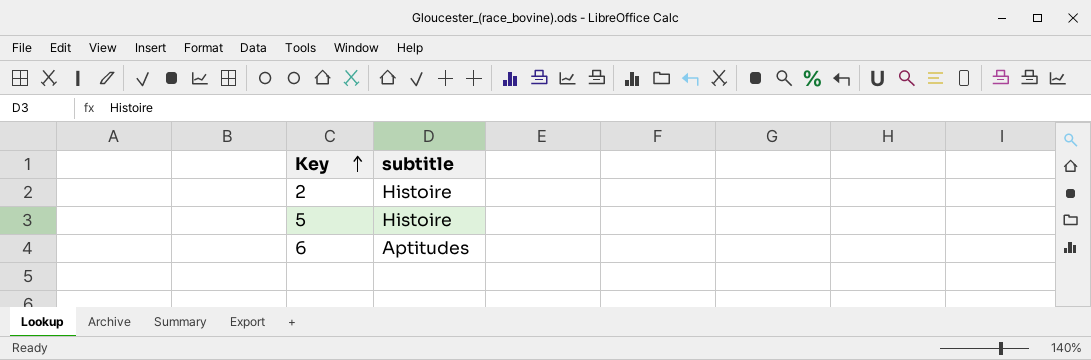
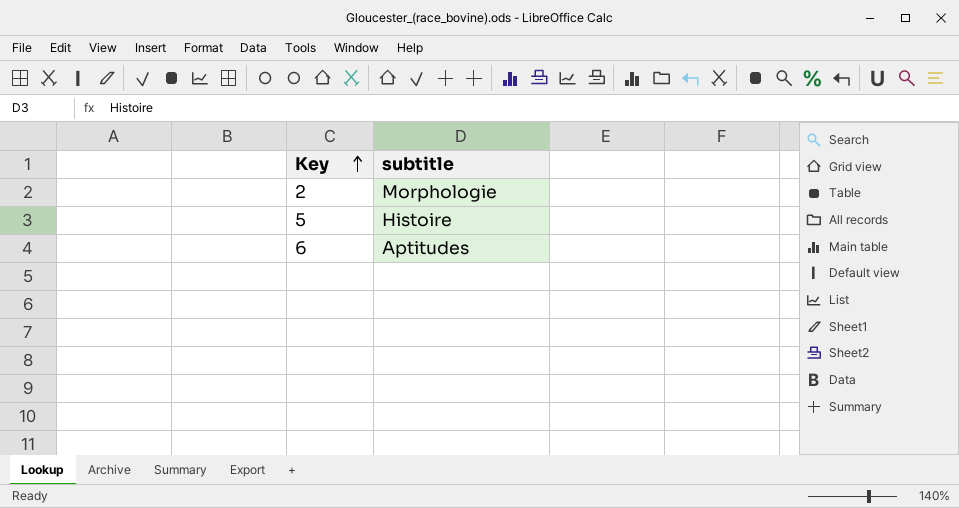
2 | subtitle: Histoire -> Morphologie

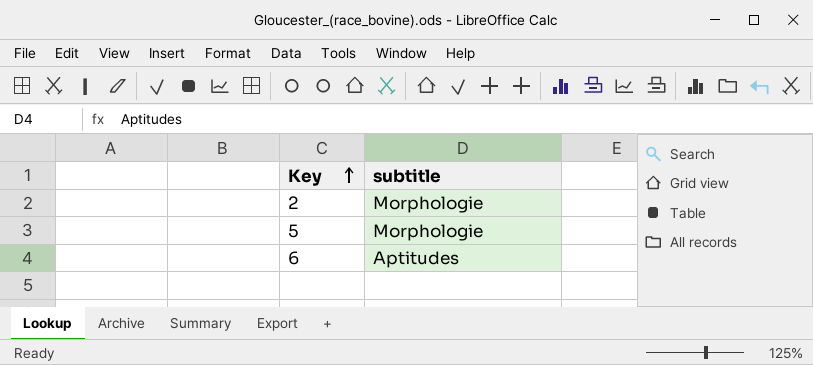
5 | subtitle: Histoire -> Morphologie

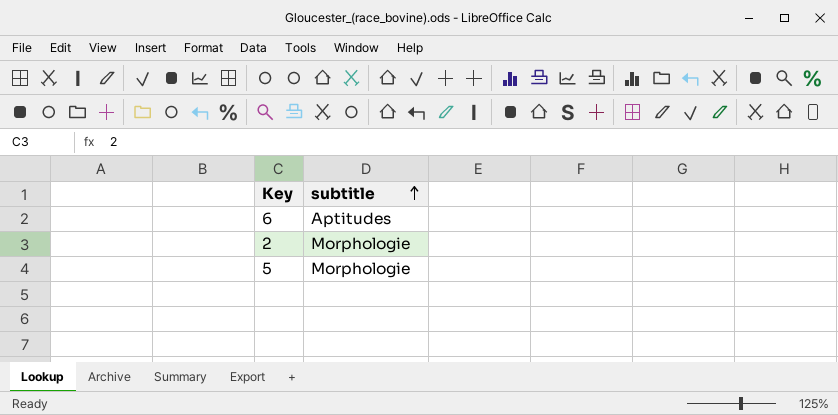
row order: Key ascending -> subtitle ascending

